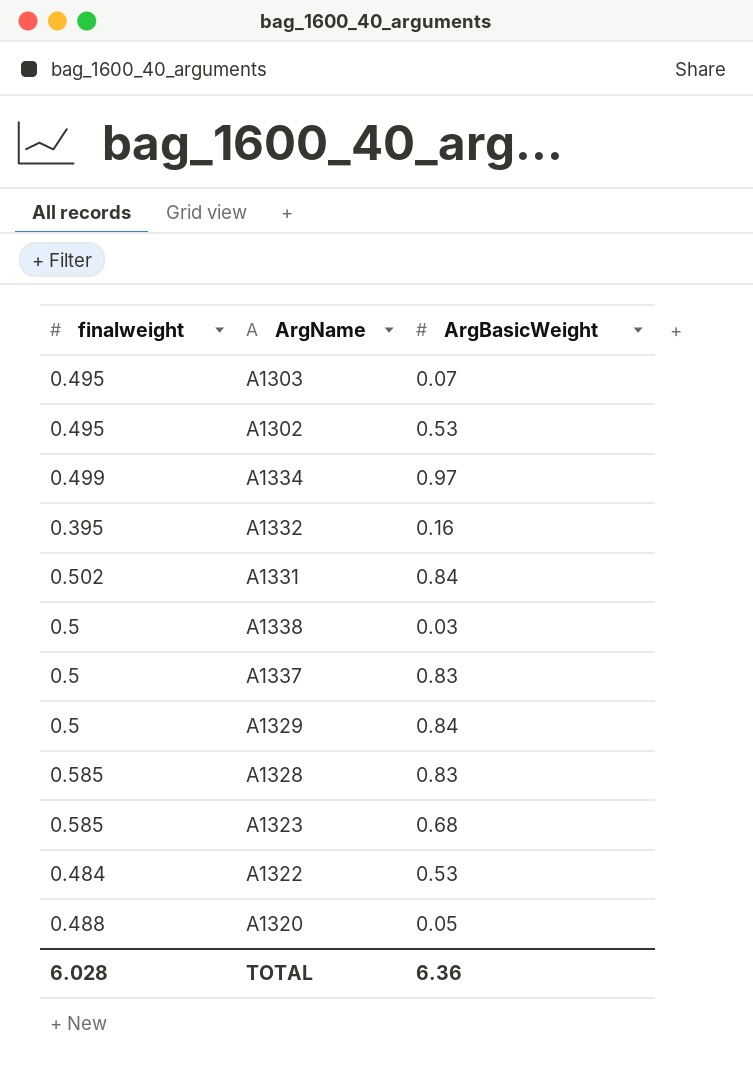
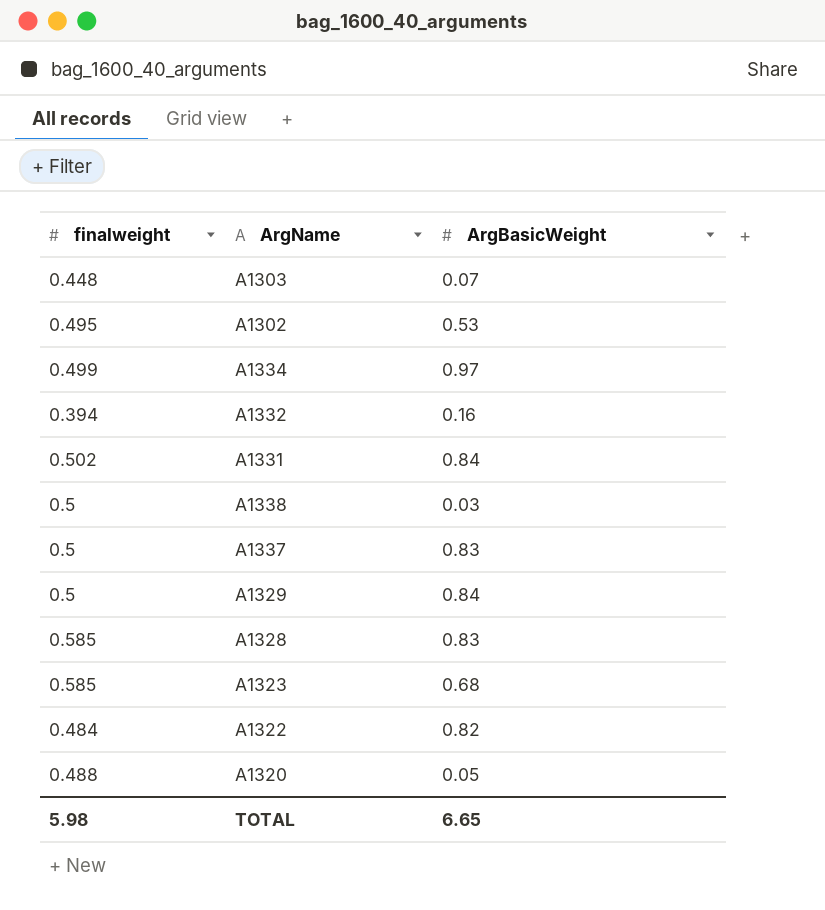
A1303 | finalweight: 0.495 -> 0.448
A1332 | finalweight: 0.395 -> 0.394
A1322 | ArgBasicWeight: 0.53 -> 0.82
TOTAL | finalweight: 6.028 -> 5.98
TOTAL | ArgBasicWeight: 6.36 -> 6.65

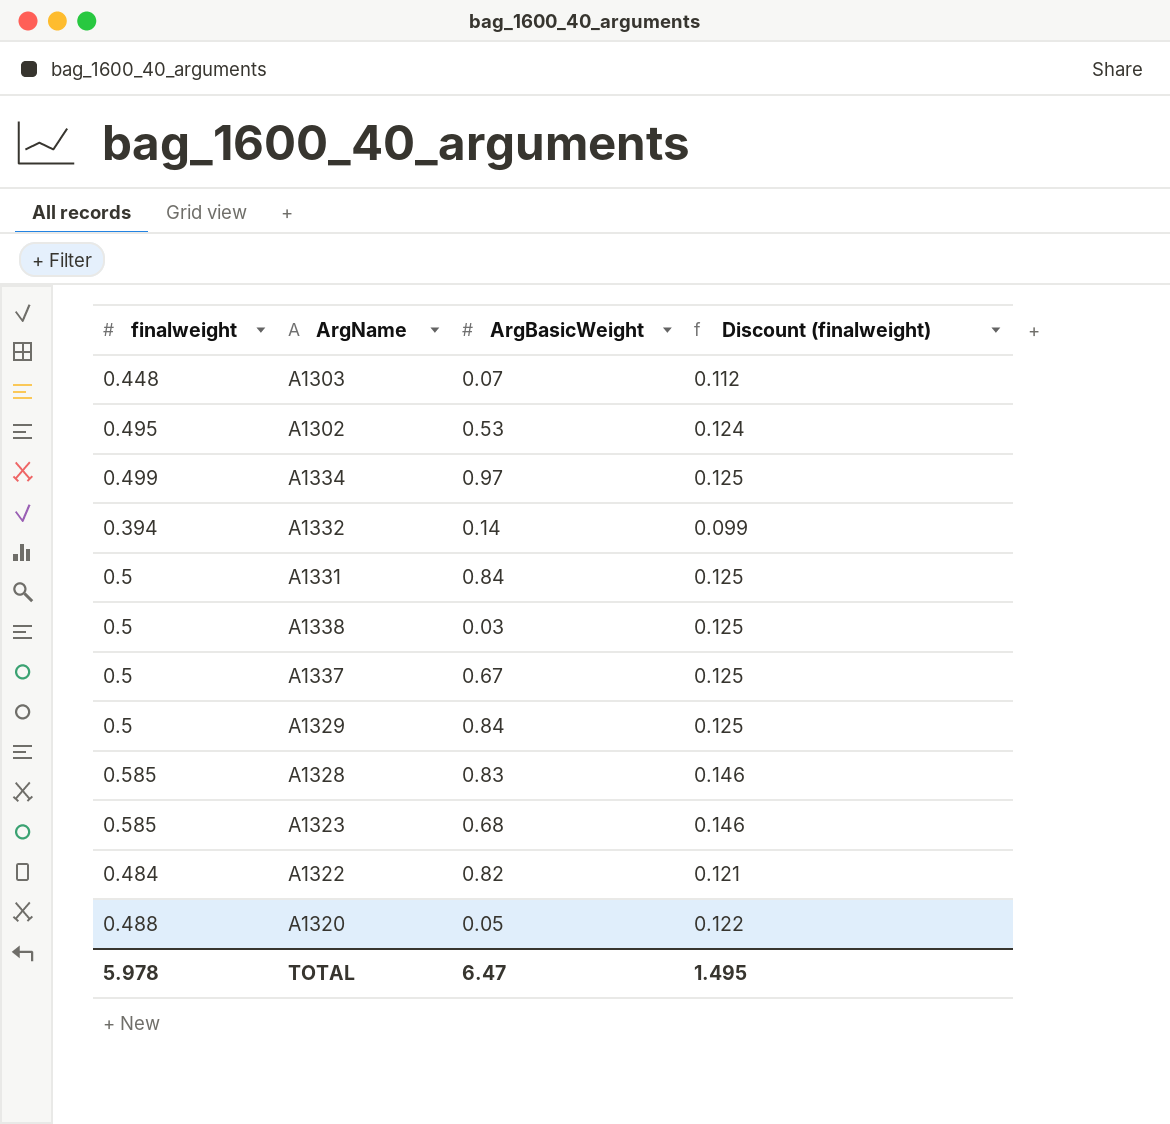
column Discount (finalweight) | formula: none -> [finalweight] * 0.25
A1332 | ArgBasicWeight: 0.16 -> 0.14
A1331 | finalweight: 0.502 -> 0.5
A1337 | ArgBasicWeight: 0.83 -> 0.67
TOTAL | finalweight: 5.98 -> 5.978
TOTAL | ArgBasicWeight: 6.65 -> 6.47

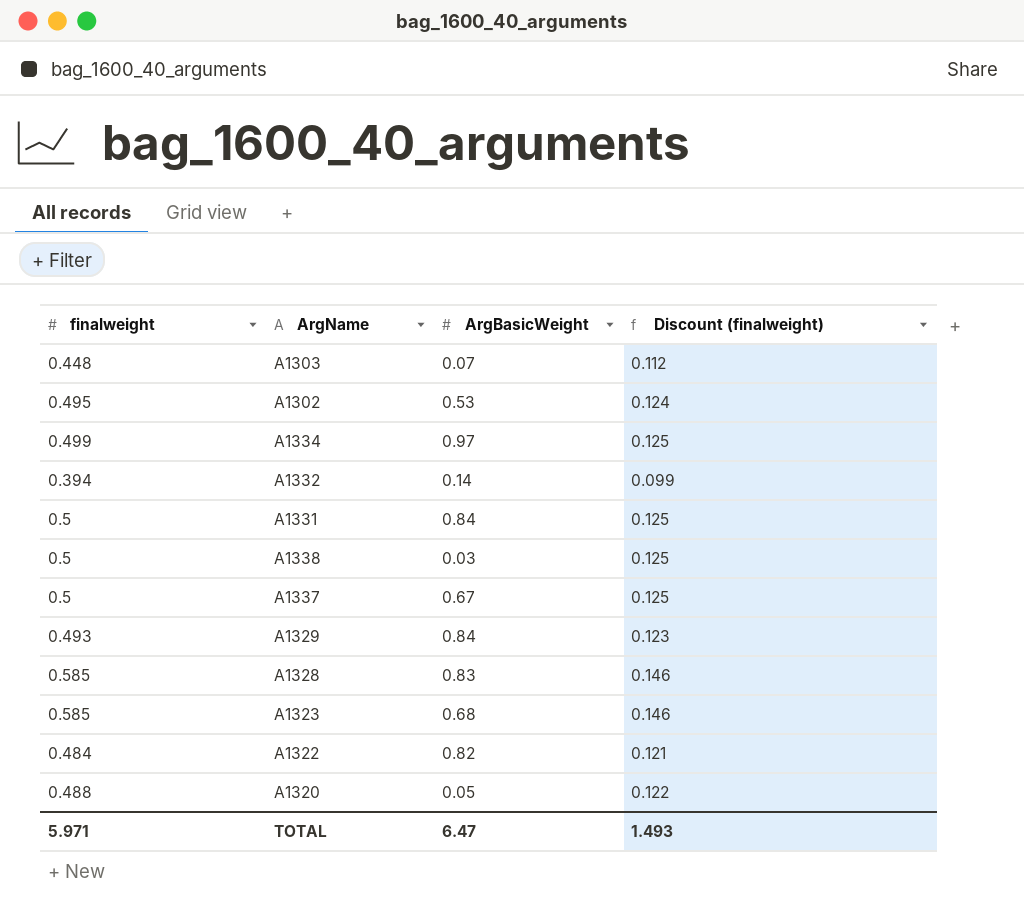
A1329 | finalweight: 0.5 -> 0.493
A1329 | Discount (finalweight): 0.125 -> 0.123
TOTAL | finalweight: 5.978 -> 5.971
TOTAL | Discount (finalweight): 1.495 -> 1.493

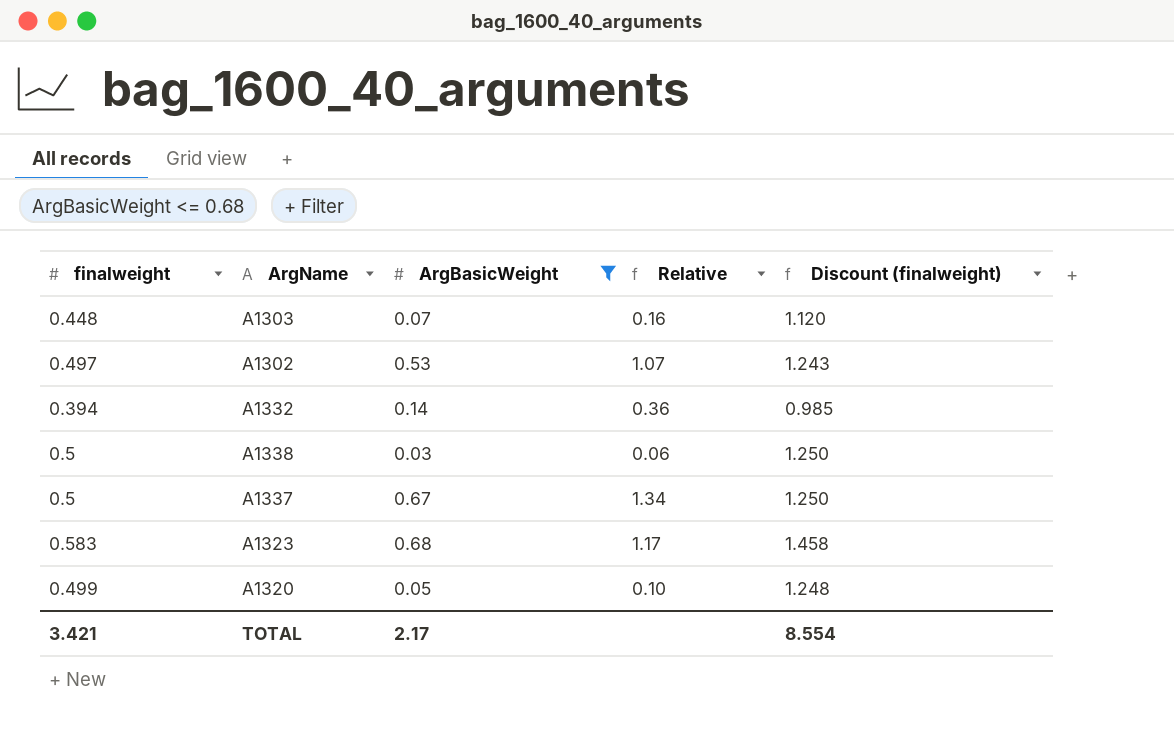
filter: none -> ArgBasicWeight <= 0.68
column Relative | formula: none -> [ArgBasicWeight] / [finalweight]
column Discount (finalweight) | formula: [finalweight] * 0.25 -> [finalweight] * 2.5
A1302 | finalweight: 0.495 -> 0.497
A1323 | finalweight: 0.585 -> 0.583
A1320 | finalweight: 0.488 -> 0.499
TOTAL | finalweight: 5.971 -> 3.421
TOTAL | ArgBasicWeight: 6.47 -> 2.17
TOTAL | Discount (finalweight): 1.493 -> 8.554

